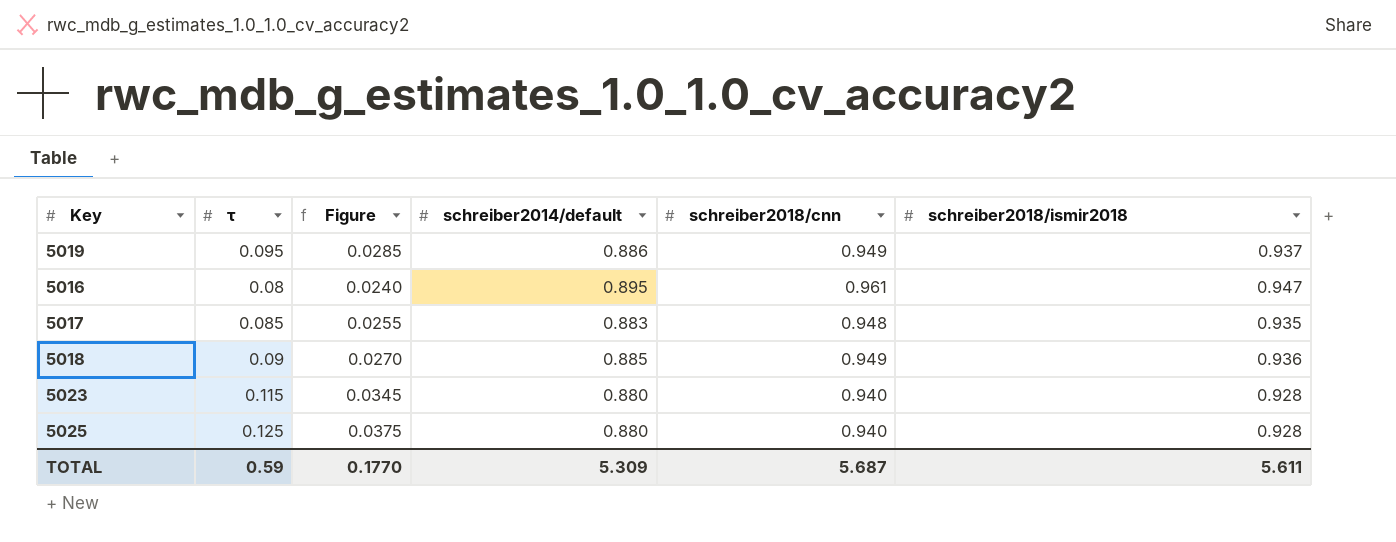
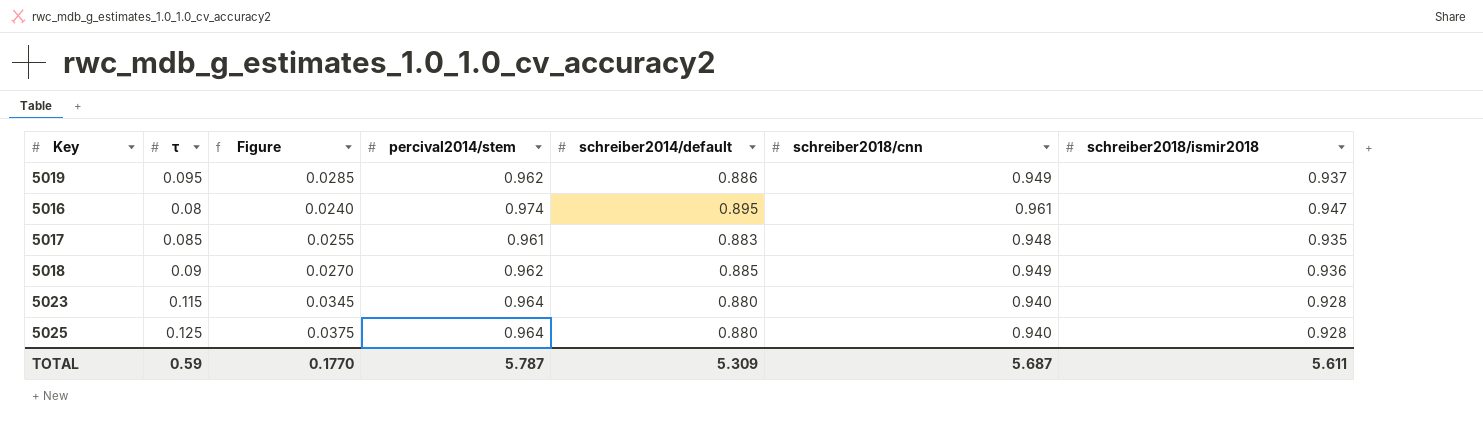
column percival2014/stem | position: none -> 4

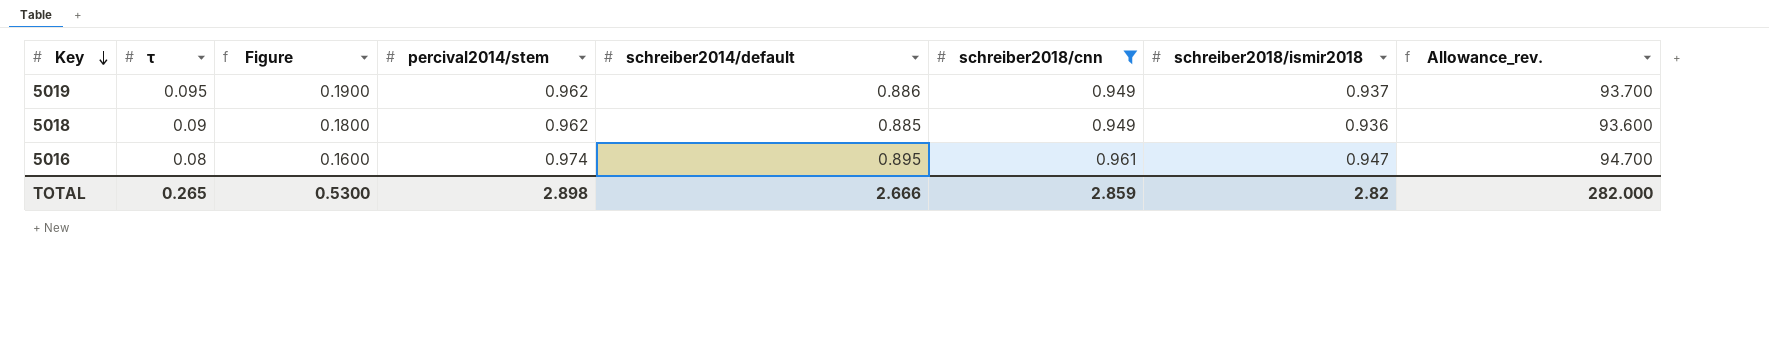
filter: none -> schreiber2018/cnn >= 0.949
row order: none -> Key descending
column Figure | formula: [τ] * 0.3 -> [τ] * 2
column Allowance_rev. | formula: none -> [schreiber2018/ismir2018] * 100
TOTAL | τ: 0.59 -> 0.265
TOTAL | Figure: 0.1770 -> 0.5300
TOTAL | percival2014/stem: 5.787 -> 2.898
TOTAL | schreiber2014/default: 5.309 -> 2.666
TOTAL | schreiber2018/cnn: 5.687 -> 2.859
TOTAL | schreiber2018/ismir2018: 5.611 -> 2.82

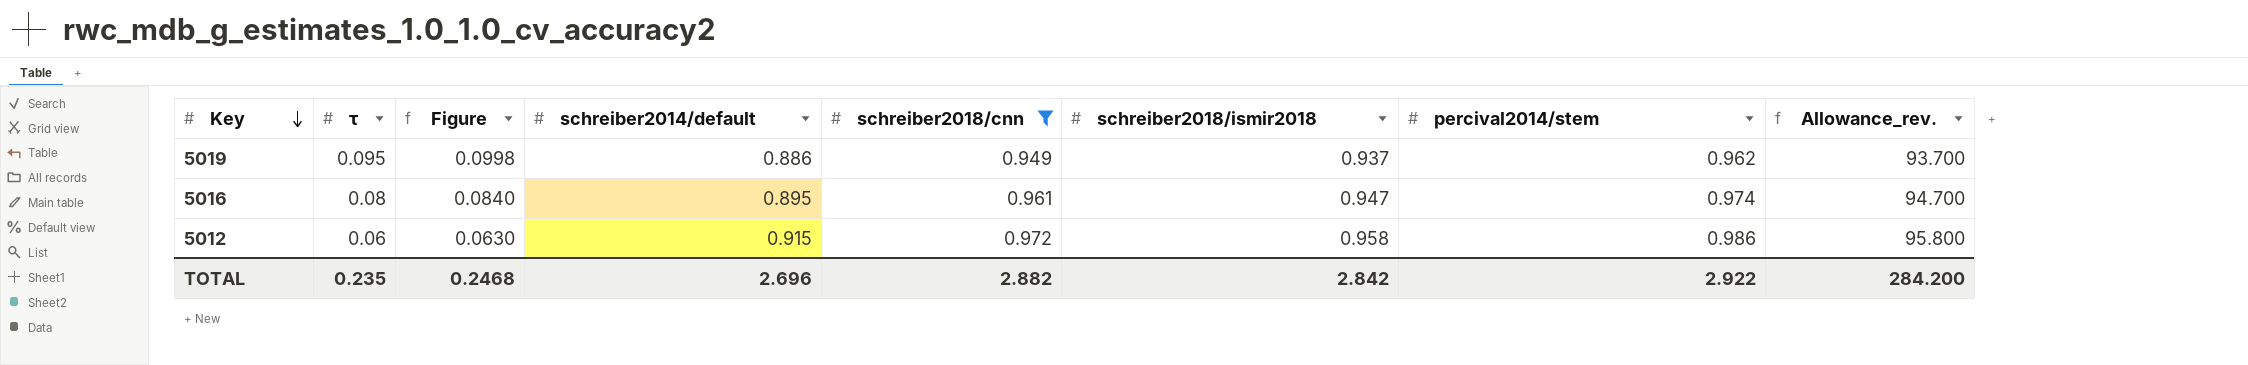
column Figure | formula: [τ] * 2 -> [τ] * 1.05
column percival2014/stem | position: 4 -> 7
row 5018: 0.09 | 0.1800 | 0.962 | 0.885 | 0.949 | 0.936 | 93.600 -> none
row 5012: none -> 0.06 | 0.0630 | 0.915 | 0.972 | 0.958 | 0.986 | 95.800
TOTAL | τ: 0.265 -> 0.235
TOTAL | Figure: 0.5300 -> 0.2468
TOTAL | schreiber2014/default: 2.666 -> 2.696
TOTAL | schreiber2018/cnn: 2.859 -> 2.882
TOTAL | schreiber2018/ismir2018: 2.82 -> 2.842
TOTAL | percival2014/stem: 2.898 -> 2.922
TOTAL | Allowance_rev.: 282.000 -> 284.200

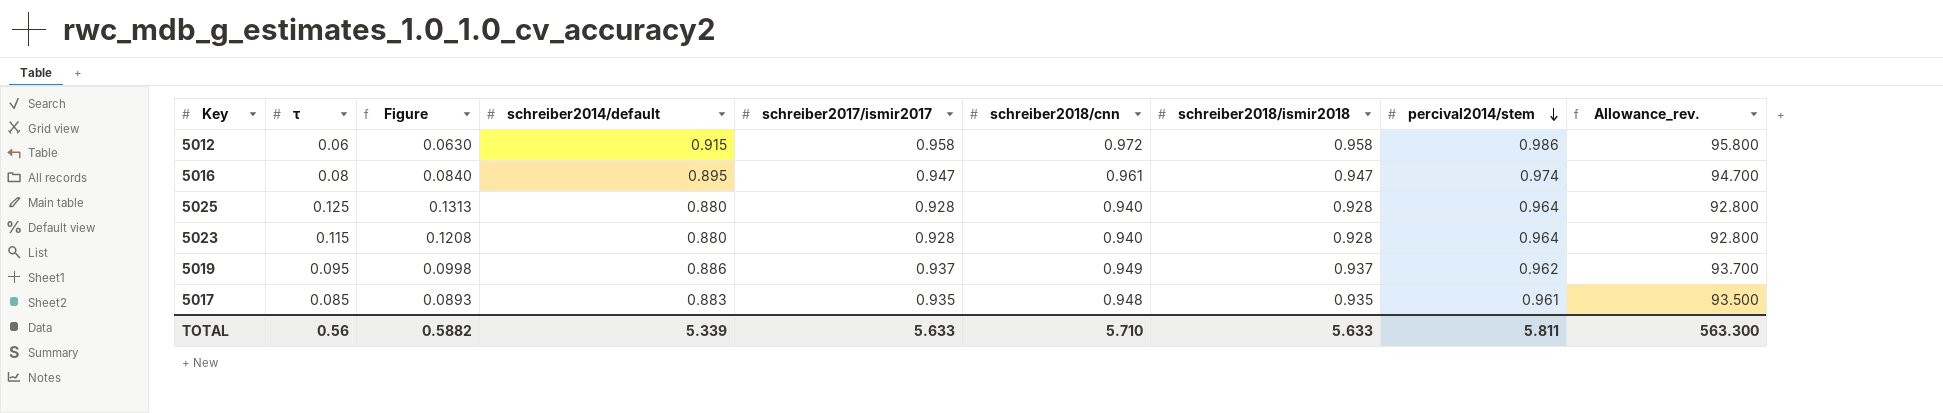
filter: schreiber2018/cnn >= 0.949 -> none
row order: Key descending -> percival2014/stem descending
column schreiber2017/ismir2017 | position: none -> 5
TOTAL | τ: 0.235 -> 0.56
TOTAL | Figure: 0.2468 -> 0.5882
TOTAL | schreiber2014/default: 2.696 -> 5.339
TOTAL | schreiber2018/cnn: 2.882 -> 5.710
TOTAL | schreiber2018/ismir2018: 2.842 -> 5.633
TOTAL | percival2014/stem: 2.922 -> 5.811
TOTAL | Allowance_rev.: 284.200 -> 563.300

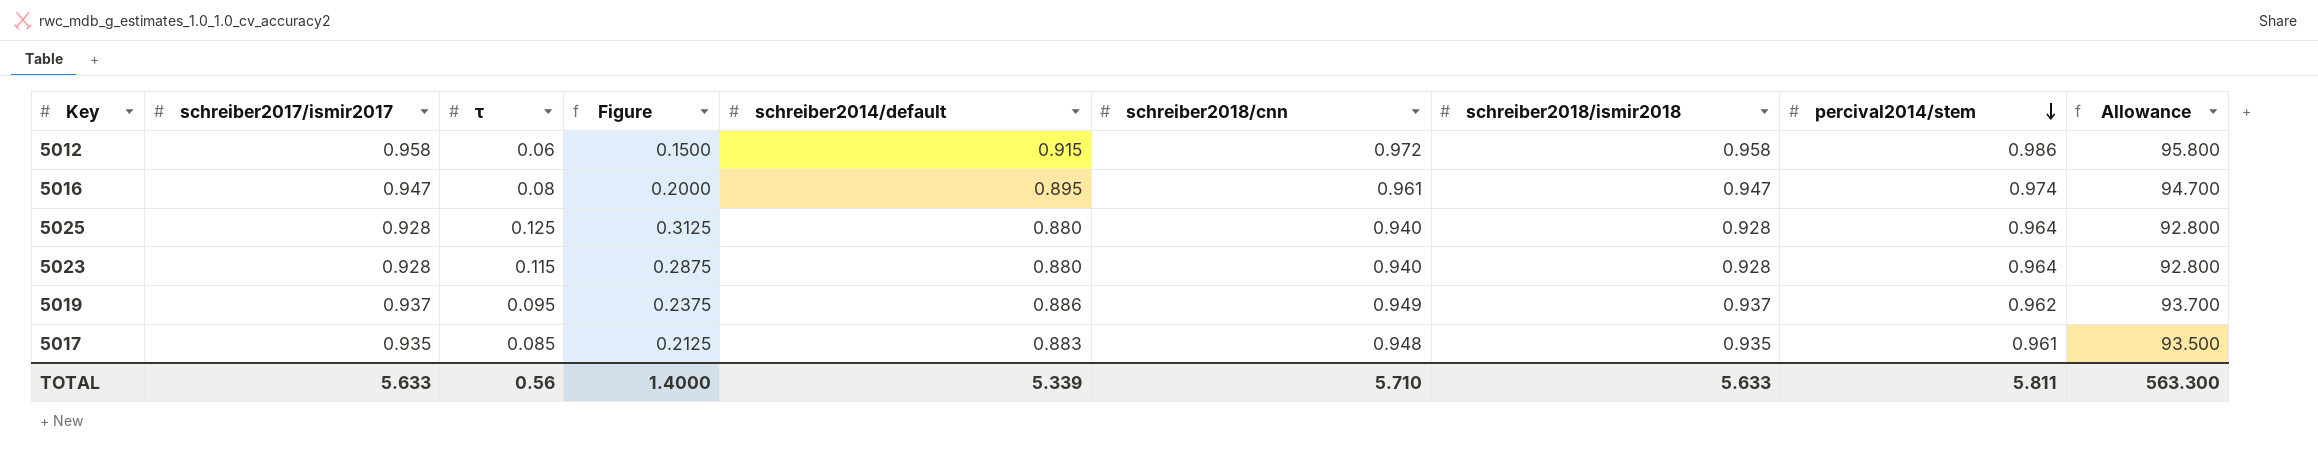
column schreiber2017/ismir2017 | position: 5 -> 2
column Figure | formula: [τ] * 1.05 -> [τ] * 2.5
column name: Allowance_rev. -> Allowance
TOTAL | Figure: 0.5882 -> 1.4000

